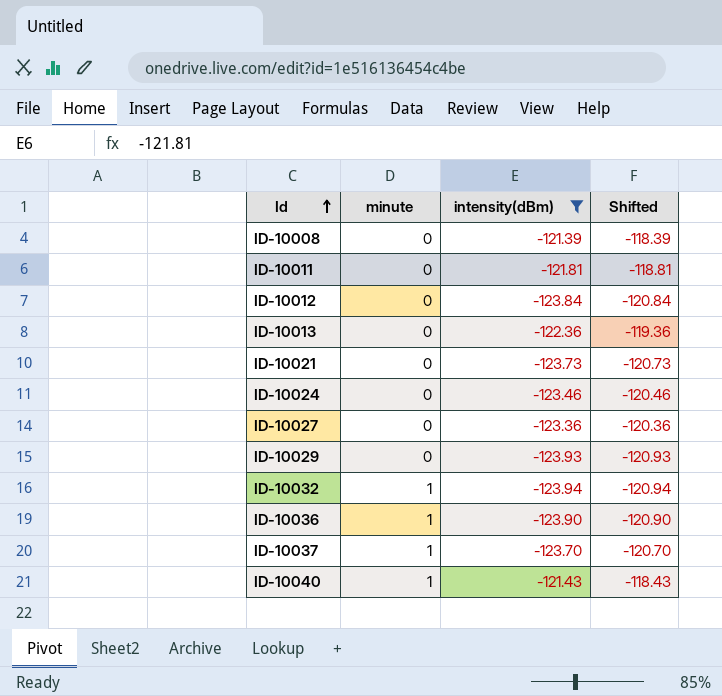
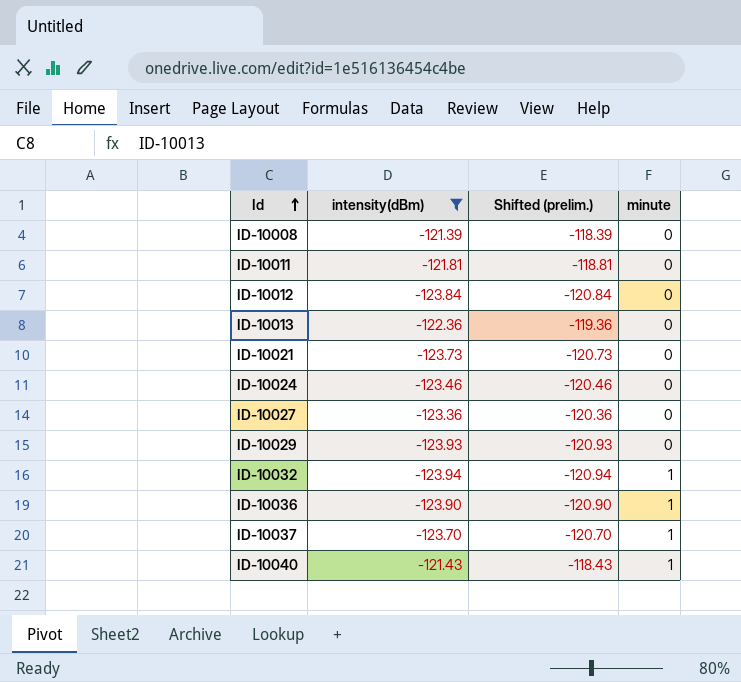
column name: Shifted -> Shifted (prelim.)
column minute | position: 2 -> 4

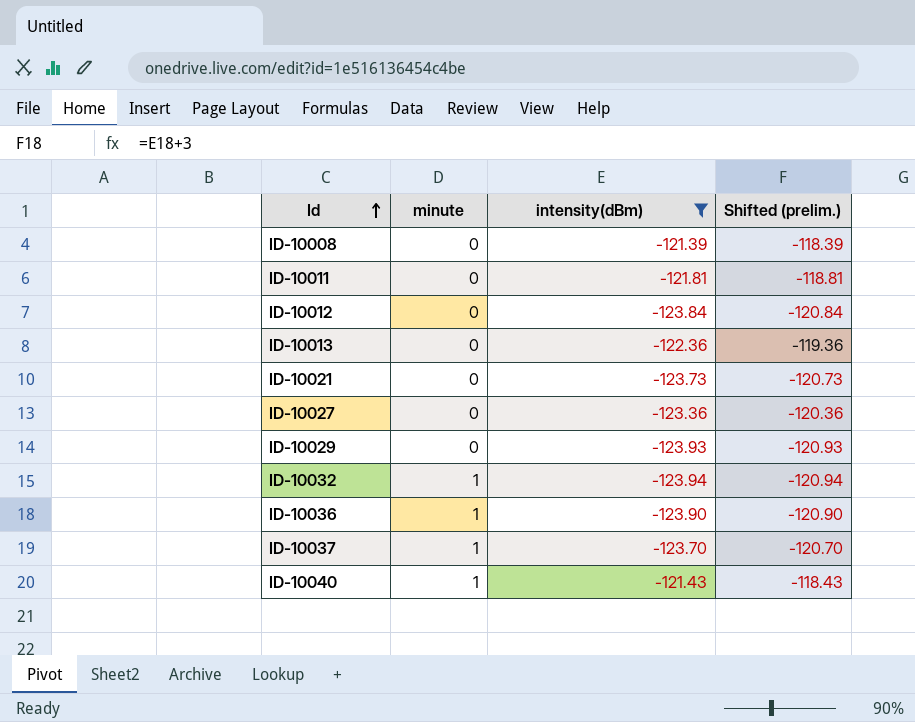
column minute | position: 4 -> 2
row ID-10024: -123.46 | -120.46 | 0 -> none

